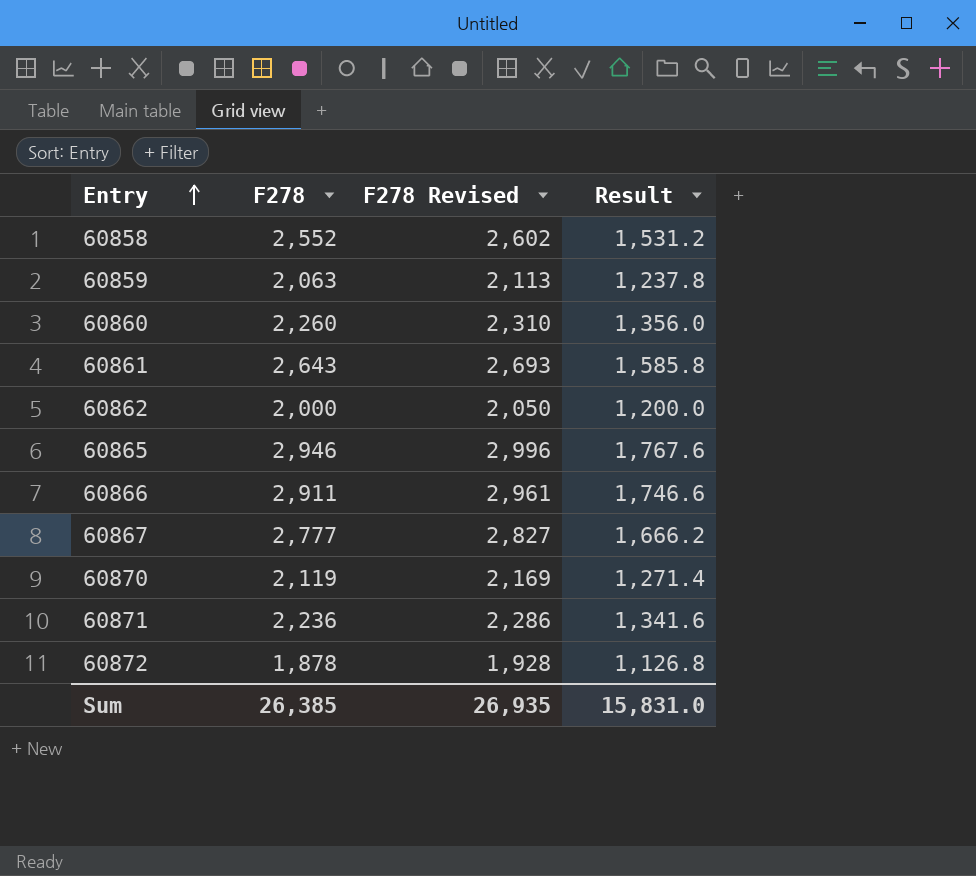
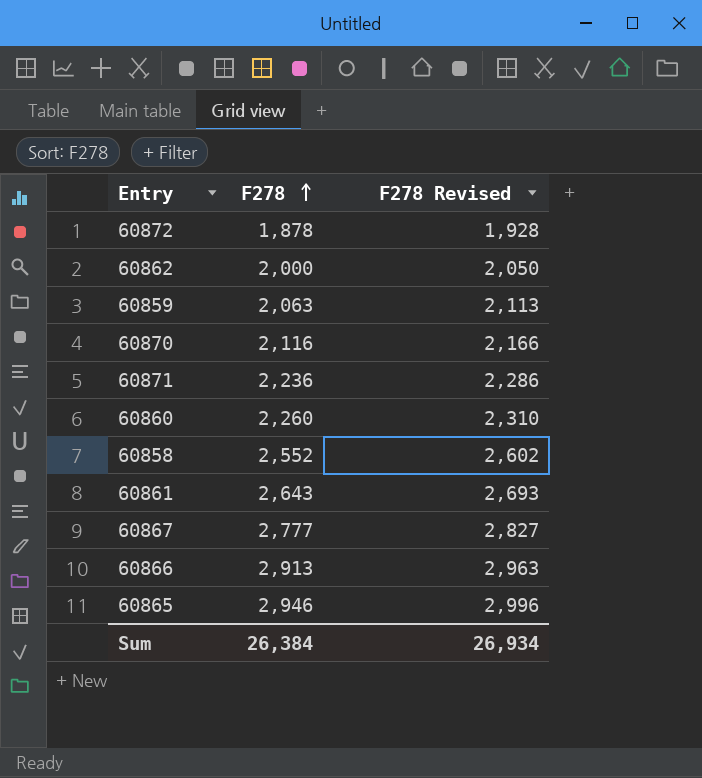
row order: Entry ascending -> F278 ascending
column Result | formula: [F278] * 0.6 -> none
60870 | F278: 2,119 -> 2,116
60870 | F278 Revised: 2,169 -> 2,166
60866 | F278: 2,911 -> 2,913
60866 | F278 Revised: 2,961 -> 2,963
Sum | F278: 26,385 -> 26,384
Sum | F278 Revised: 26,935 -> 26,934

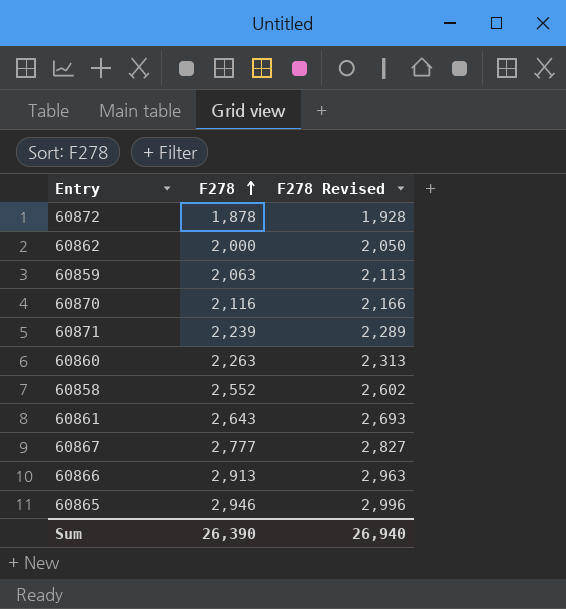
60871 | F278: 2,236 -> 2,239
60871 | F278 Revised: 2,286 -> 2,289
60860 | F278: 2,260 -> 2,263
60860 | F278 Revised: 2,310 -> 2,313
Sum | F278: 26,384 -> 26,390
Sum | F278 Revised: 26,934 -> 26,940

